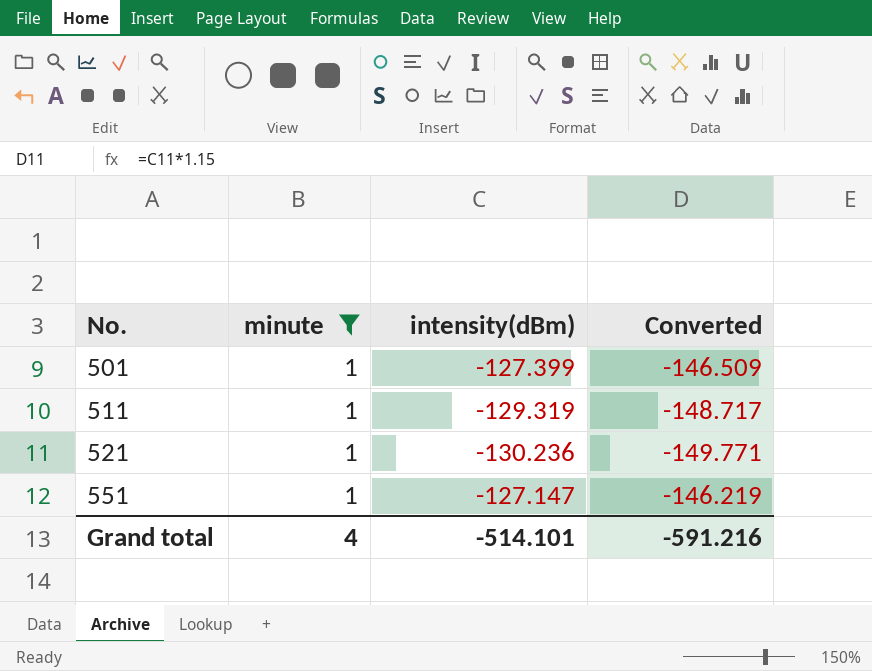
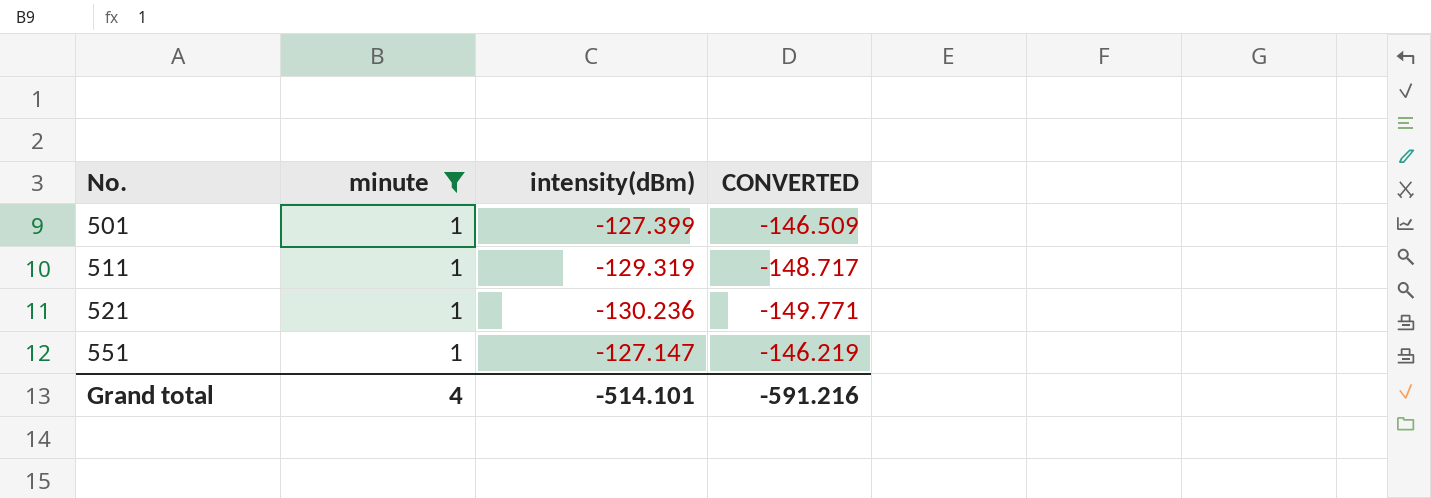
column name: Converted -> CONVERTED

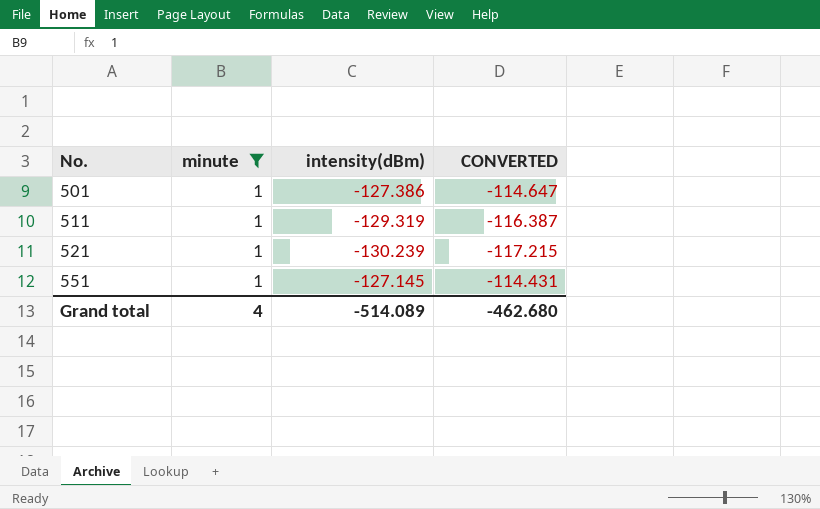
column CONVERTED | formula: [intensity(dBm)] * 1.15 -> [intensity(dBm)] * 0.9
501 | intensity(dBm): -127.399 -> -127.386
521 | intensity(dBm): -130.236 -> -130.239
551 | intensity(dBm): -127.147 -> -127.145
Grand total | intensity(dBm): -514.101 -> -514.089
Grand total | CONVERTED: -591.216 -> -462.680

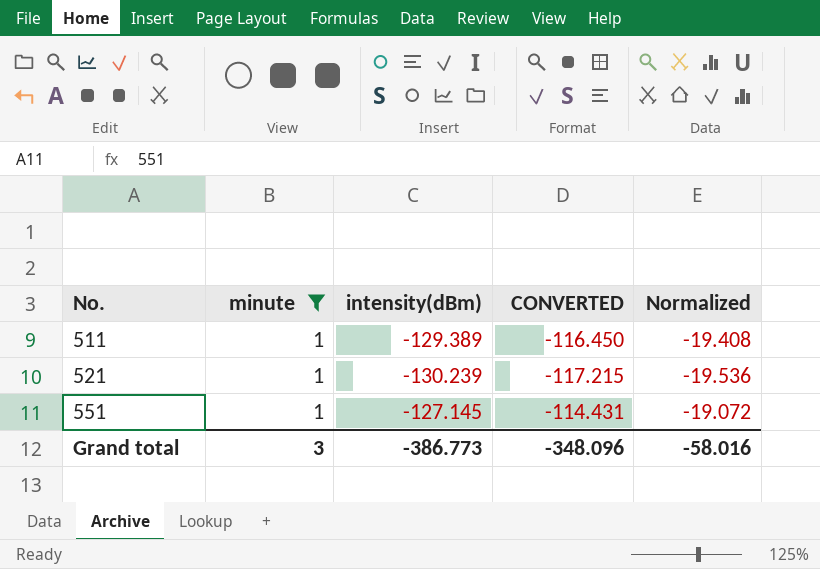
column Normalized | formula: none -> [intensity(dBm)] * 0.15
row 501: 1 | -127.386 | -114.647 -> none
511 | intensity(dBm): -129.319 -> -129.389
511 | CONVERTED: -116.387 -> -116.450
Grand total | minute: 4 -> 3
Grand total | intensity(dBm): -514.089 -> -386.773
Grand total | CONVERTED: -462.680 -> -348.096

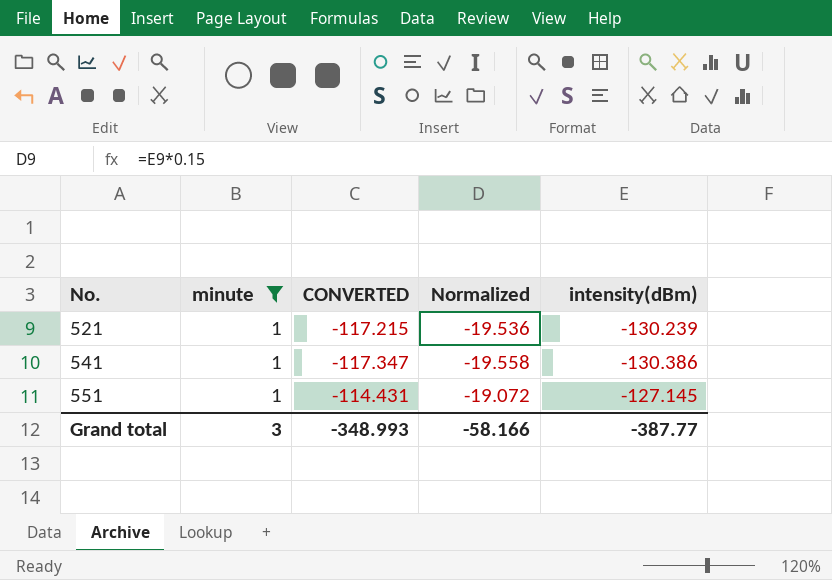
column intensity(dBm) | position: 3 -> 5
row 511: 1 | -129.389 | -116.450 | -19.408 -> none
row 541: none -> 1 | -117.347 | -19.558 | -130.386
Grand total | CONVERTED: -348.096 -> -348.993
Grand total | Normalized: -58.016 -> -58.166
Grand total | intensity(dBm): -386.773 -> -387.77

